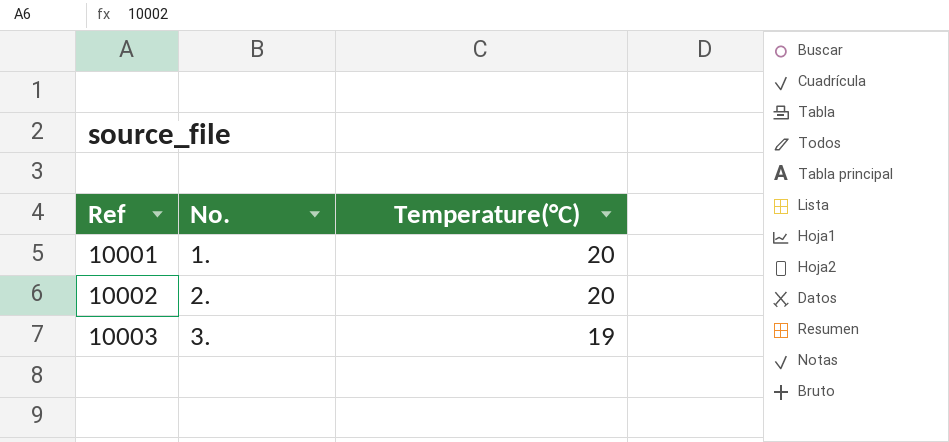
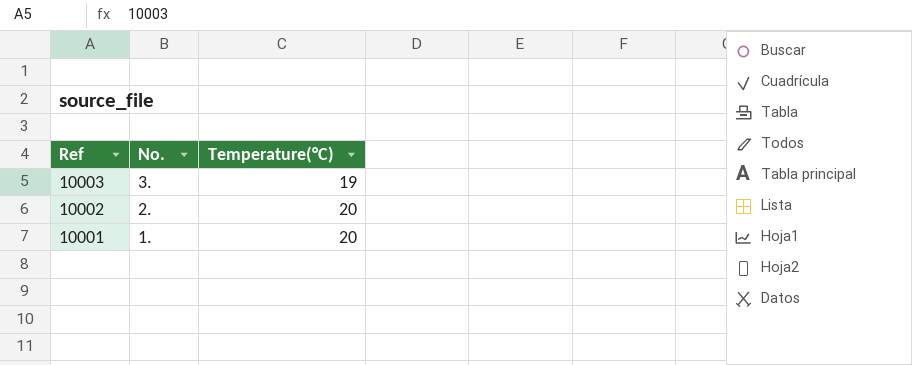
row order: Ref ascending -> Ref descending

